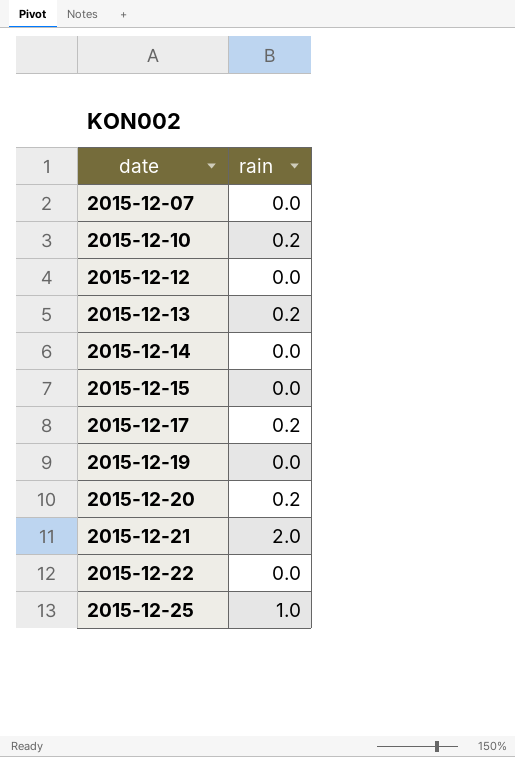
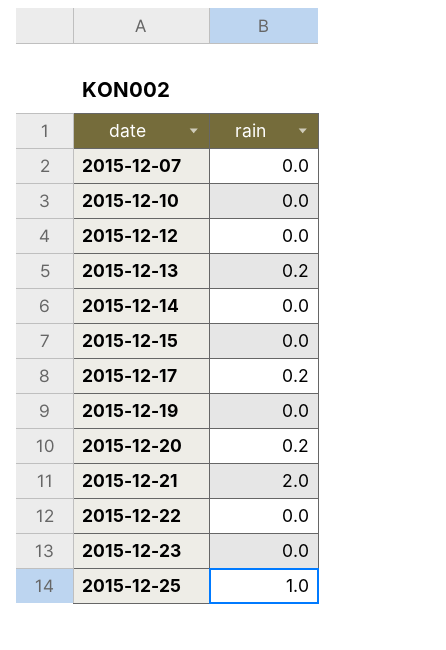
2015-12-10 | rain: 0.2 -> 0.0
row 2015-12-23: none -> 0.0

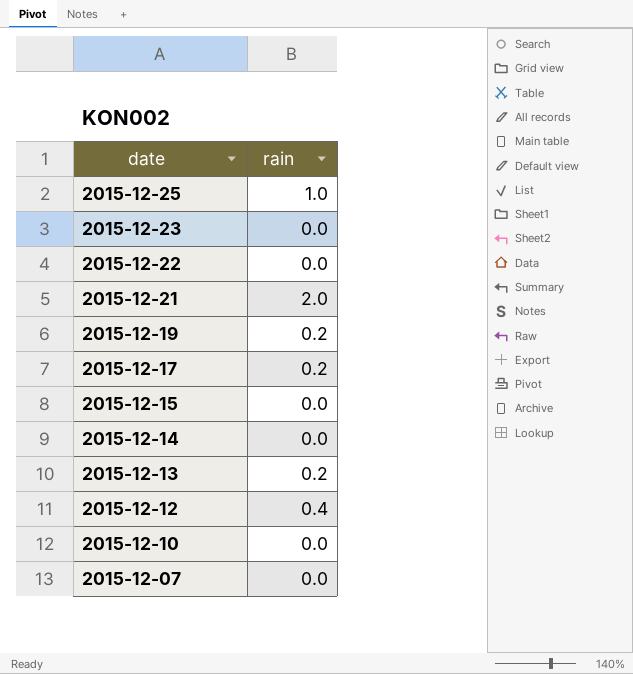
row order: date ascending -> date descending
row 2015-12-20: 0.2 -> none
2015-12-19 | rain: 0.0 -> 0.2
2015-12-12 | rain: 0.0 -> 0.4

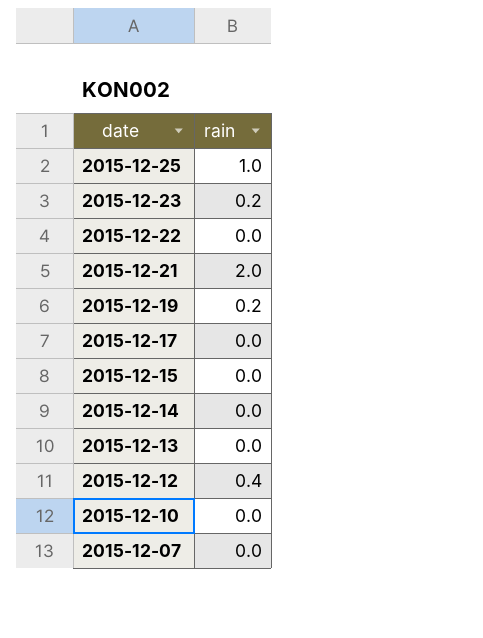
2015-12-23 | rain: 0.0 -> 0.2
2015-12-17 | rain: 0.2 -> 0.0
2015-12-13 | rain: 0.2 -> 0.0

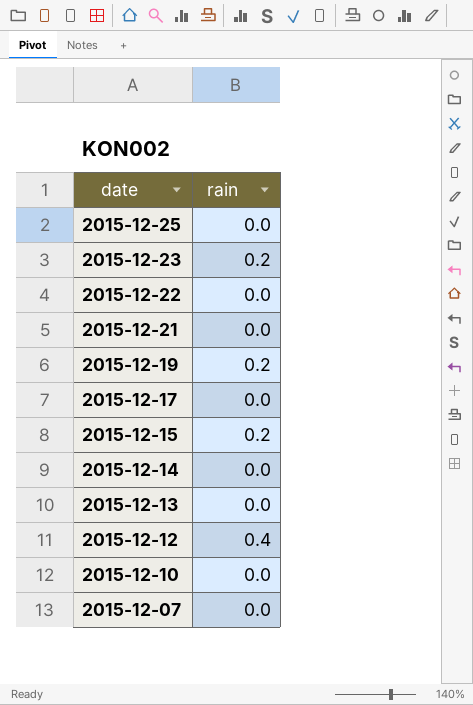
2015-12-25 | rain: 1.0 -> 0.0
2015-12-21 | rain: 2.0 -> 0.0
2015-12-15 | rain: 0.0 -> 0.2

